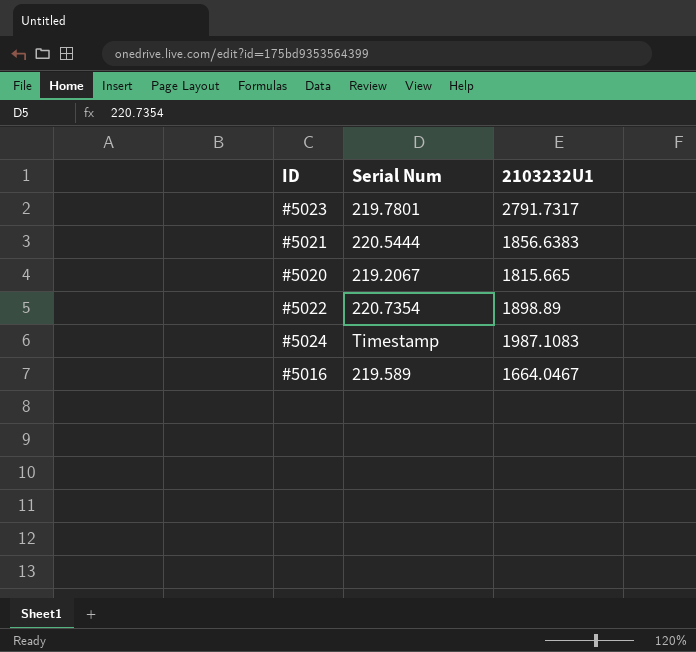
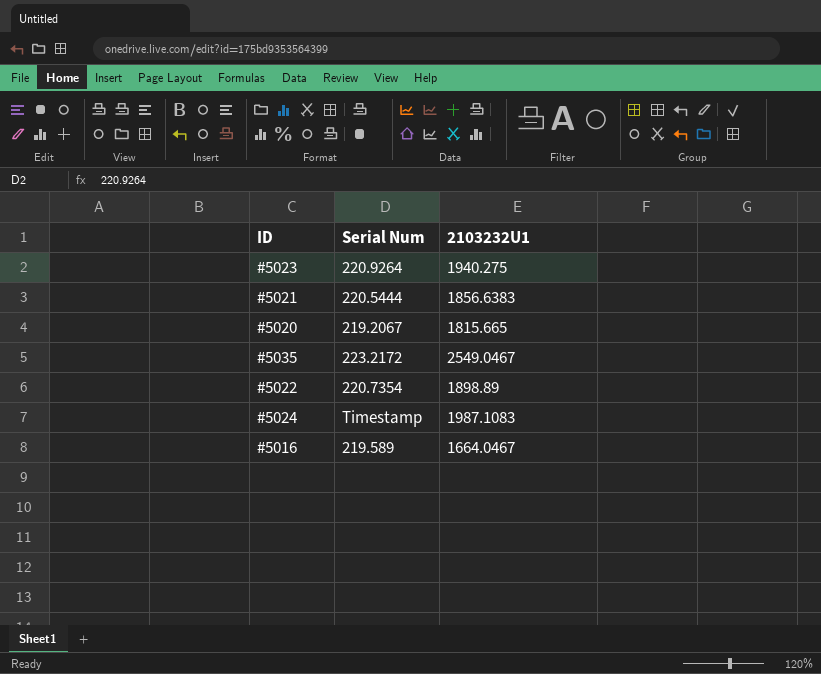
#5023 | Serial Num: 219.7801 -> 220.9264
#5023 | 2103232U1: 2791.7317 -> 1940.275
row #5035: none -> 223.2172 | 2549.0467

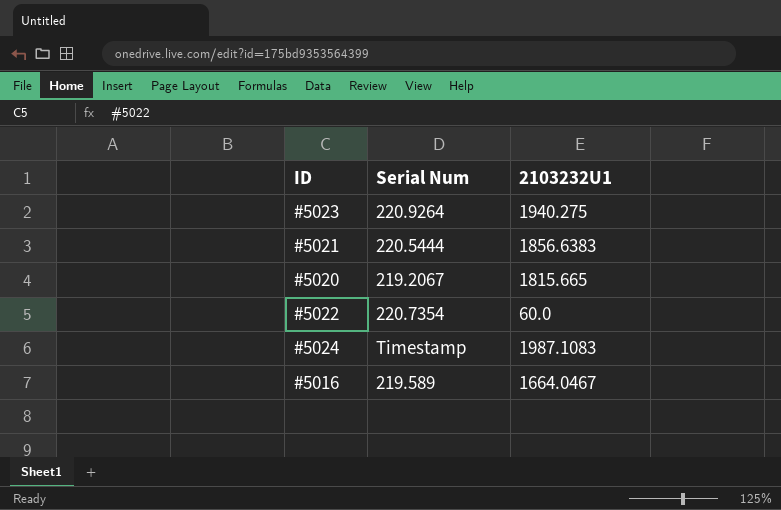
row #5035: 223.2172 | 2549.0467 -> none
#5022 | 2103232U1: 1898.89 -> 60.0

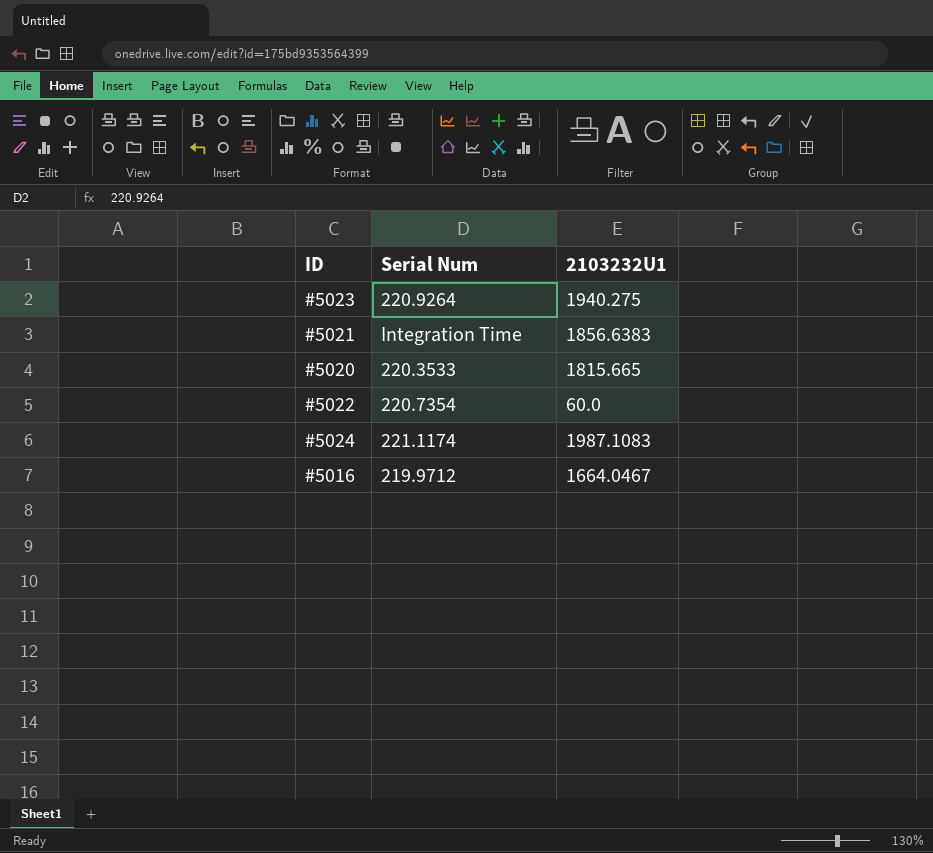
#5021 | Serial Num: 220.5444 -> Integration Time
#5020 | Serial Num: 219.2067 -> 220.3533
#5024 | Serial Num: Timestamp -> 221.1174
#5016 | Serial Num: 219.589 -> 219.9712

